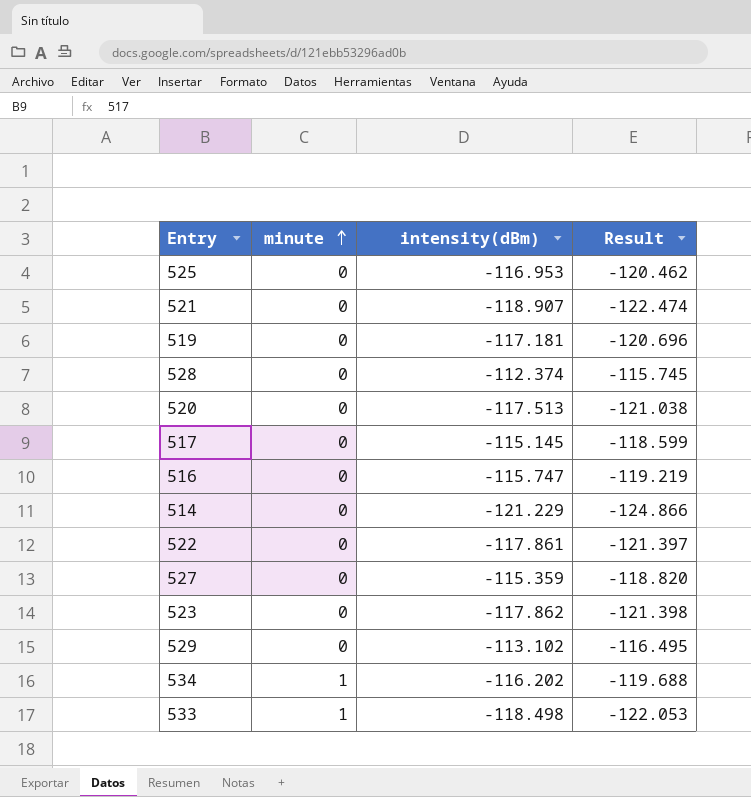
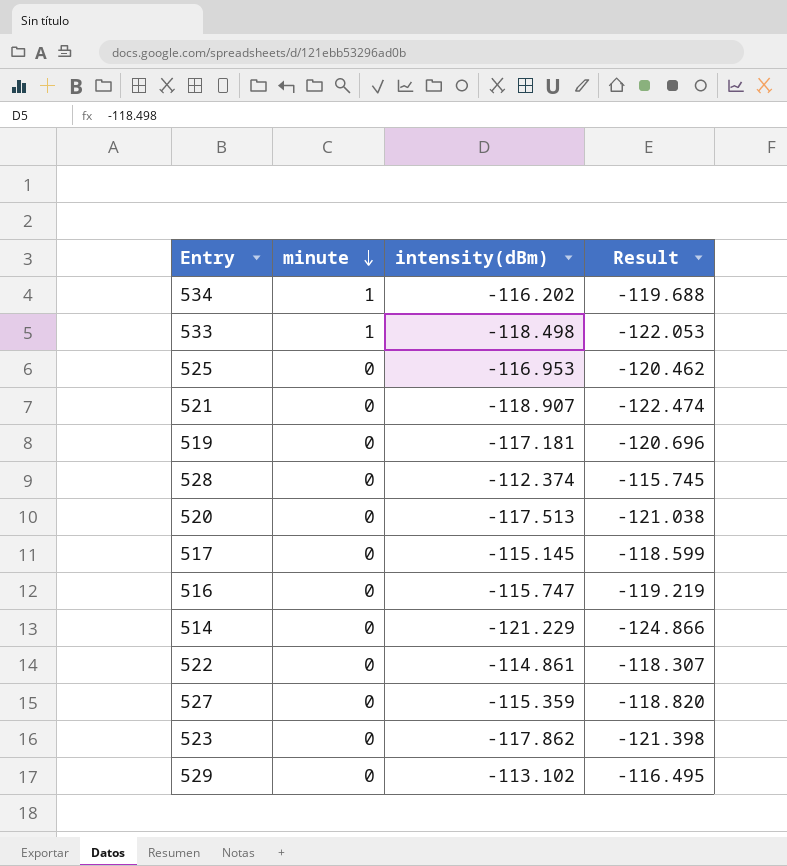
row order: minute ascending -> minute descending
522 | intensity(dBm): -117.861 -> -114.861
522 | Result: -121.397 -> -118.307

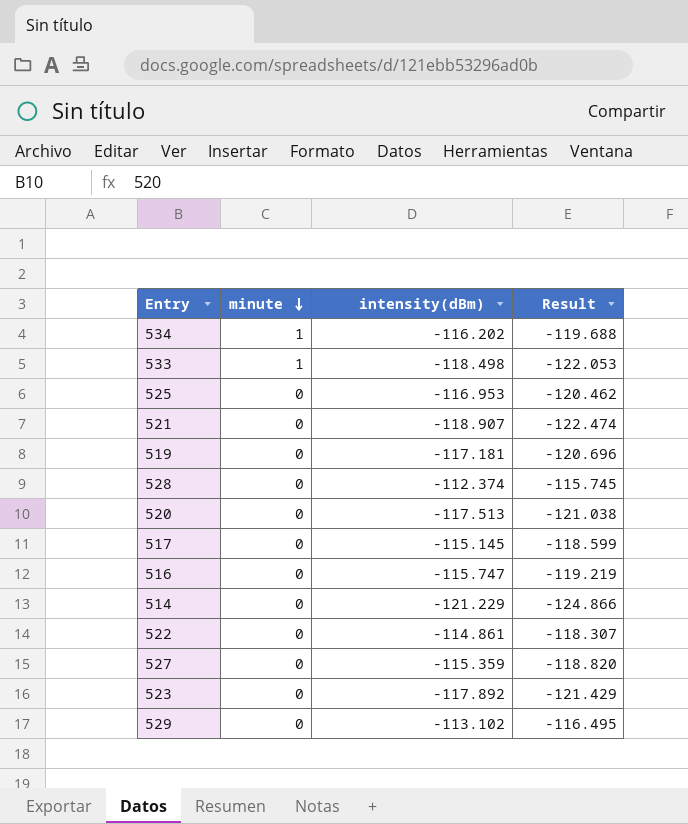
523 | intensity(dBm): -117.862 -> -117.892
523 | Result: -121.398 -> -121.429

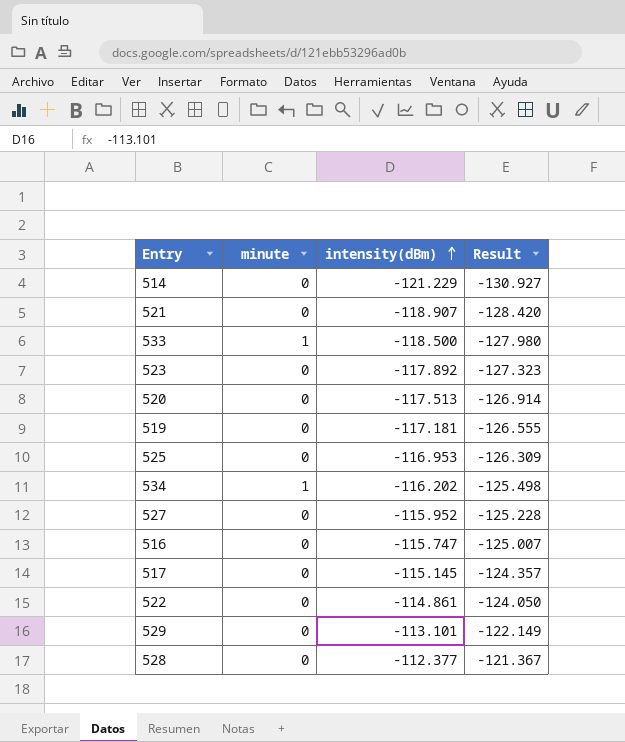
row order: minute descending -> intensity(dBm) ascending
column Result | formula: [intensity(dBm)] * 1.03 -> [intensity(dBm)] * 1.08
533 | intensity(dBm): -118.498 -> -118.500
527 | intensity(dBm): -115.359 -> -115.952
529 | intensity(dBm): -113.102 -> -113.101
528 | intensity(dBm): -112.374 -> -112.377

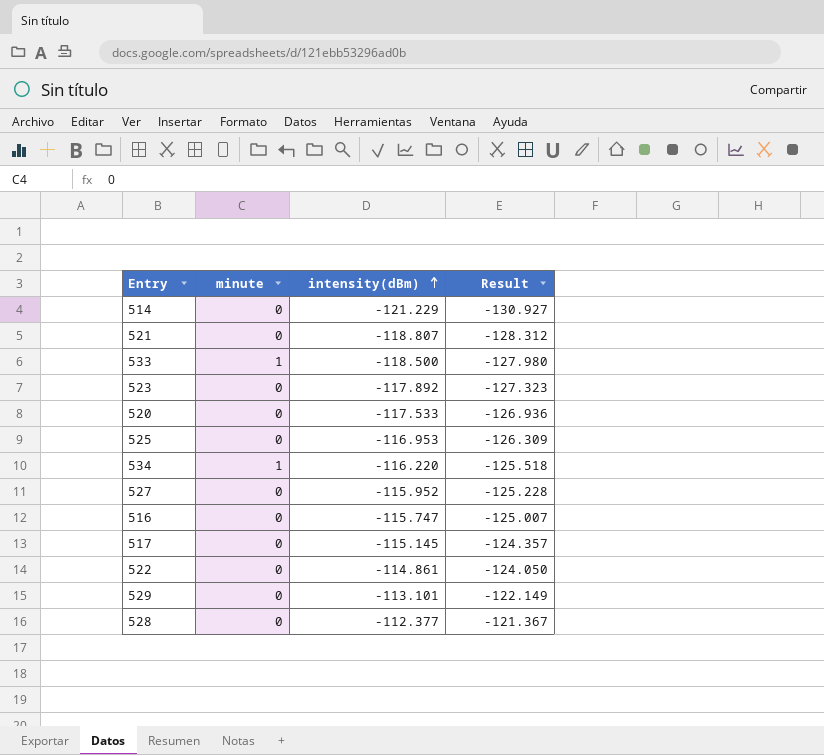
row 519: 0 | -117.181 | -126.555 -> none
521 | intensity(dBm): -118.907 -> -118.807
521 | Result: -128.420 -> -128.312
520 | intensity(dBm): -117.513 -> -117.533
520 | Result: -126.914 -> -126.936
534 | intensity(dBm): -116.202 -> -116.220
534 | Result: -125.498 -> -125.518

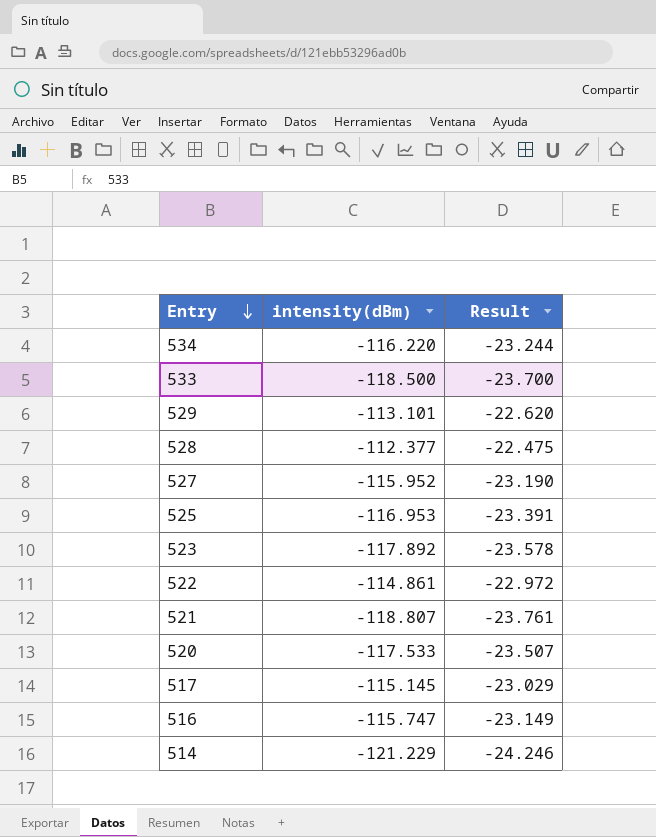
row order: intensity(dBm) ascending -> Entry descending
column minute | position: 2 -> none
column Result | formula: [intensity(dBm)] * 1.08 -> [intensity(dBm)] * 0.2

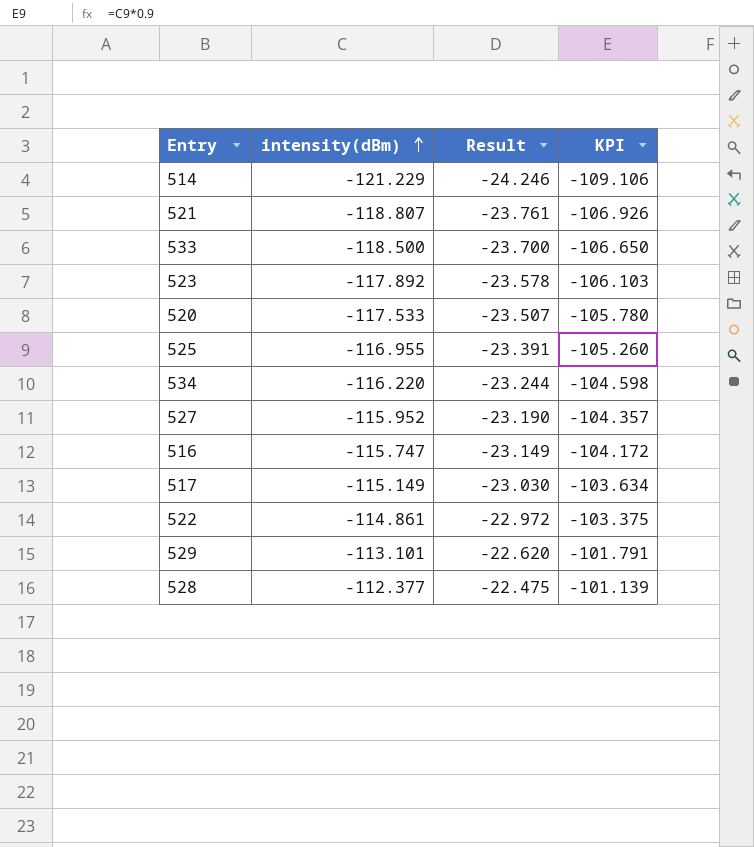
row order: Entry descending -> intensity(dBm) ascending
column KPI | formula: none -> [intensity(dBm)] * 0.9
525 | intensity(dBm): -116.953 -> -116.955
517 | intensity(dBm): -115.145 -> -115.149
517 | Result: -23.029 -> -23.030

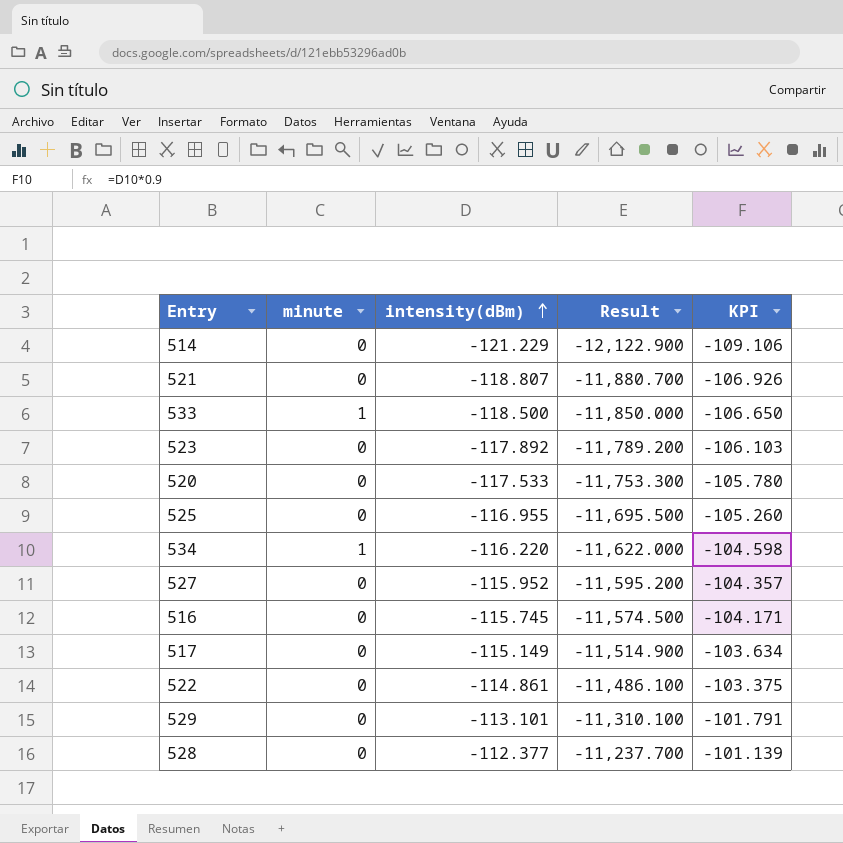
column minute | position: none -> 2
column Result | formula: [intensity(dBm)] * 0.2 -> [intensity(dBm)] * 100
516 | intensity(dBm): -115.747 -> -115.745
516 | KPI: -104.172 -> -104.171

